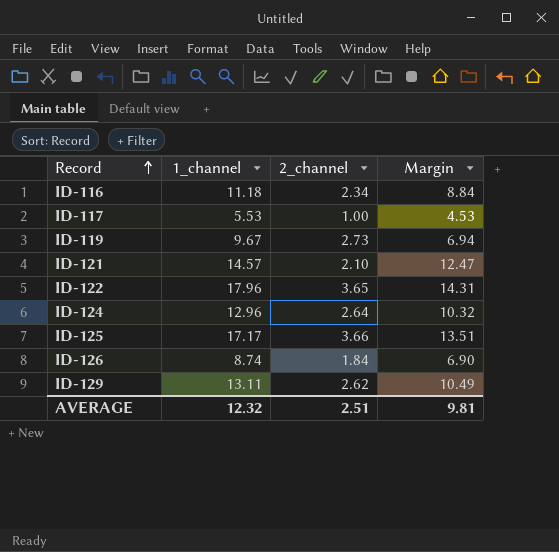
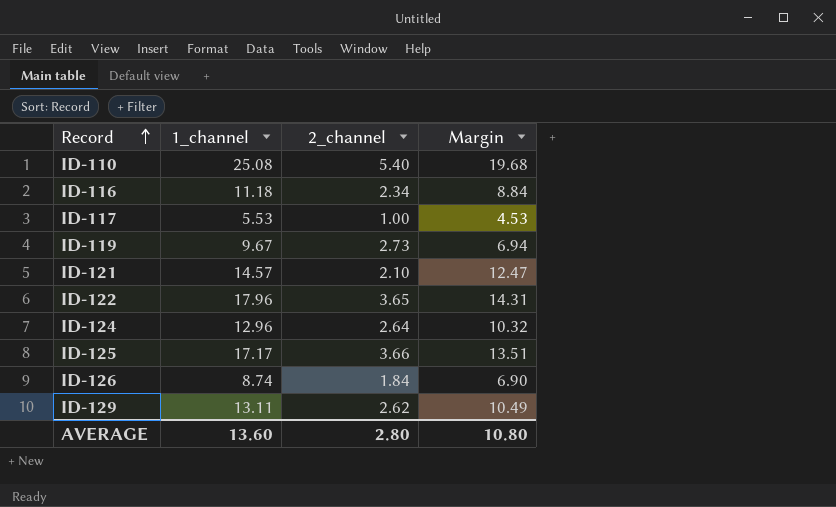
row ID-110: none -> 25.08 | 5.40 | 19.68
AVERAGE | 1_channel: 12.32 -> 13.60
AVERAGE | 2_channel: 2.51 -> 2.80
AVERAGE | Margin: 9.81 -> 10.80

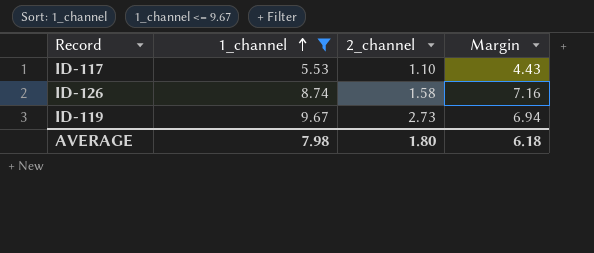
filter: none -> 1_channel <= 9.67
row order: Record ascending -> 1_channel ascending
ID-117 | 2_channel: 1.00 -> 1.10
ID-117 | Margin: 4.53 -> 4.43
ID-126 | 2_channel: 1.84 -> 1.58
ID-126 | Margin: 6.90 -> 7.16
AVERAGE | 1_channel: 13.60 -> 7.98
AVERAGE | 2_channel: 2.80 -> 1.80
AVERAGE | Margin: 10.80 -> 6.18

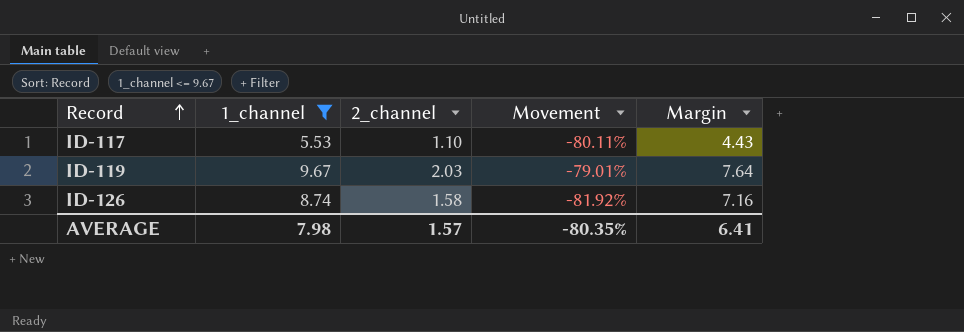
row order: 1_channel ascending -> Record ascending
column Movement | formula: none -> ([2_channel] - [1_channel]) / [1_channel]
ID-119 | 2_channel: 2.73 -> 2.03
ID-119 | Margin: 6.94 -> 7.64
AVERAGE | 2_channel: 1.80 -> 1.57
AVERAGE | Margin: 6.18 -> 6.41

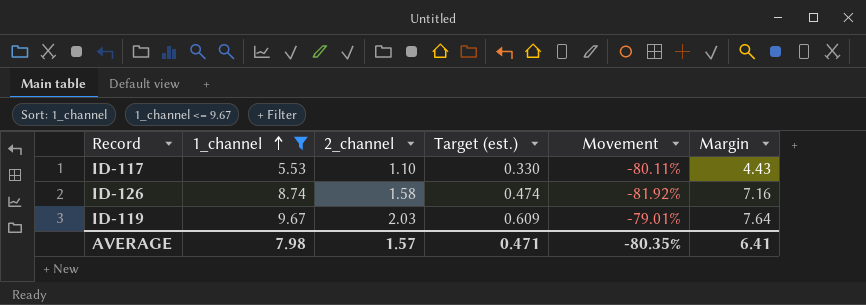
row order: Record ascending -> 1_channel ascending
column Target (est.) | formula: none -> [2_channel] * 0.3

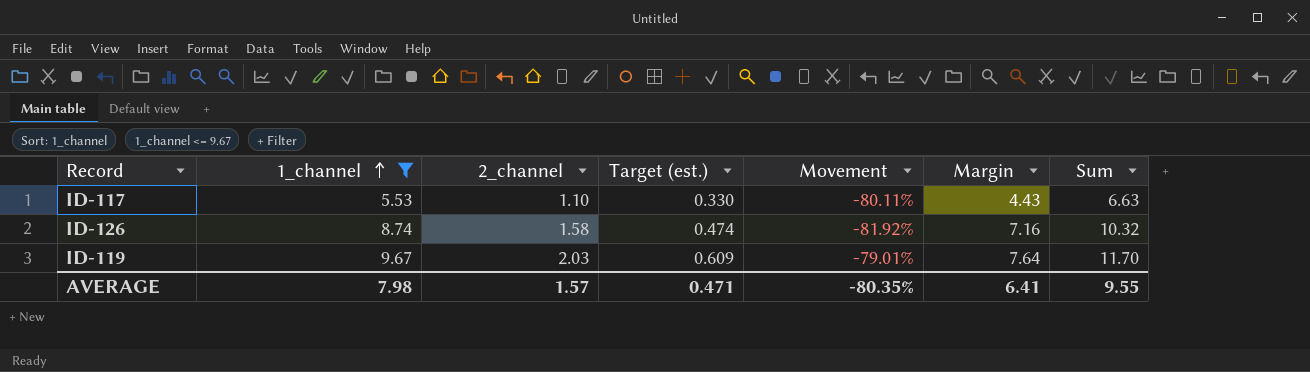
column Sum | formula: none -> [1_channel] + [2_channel]

